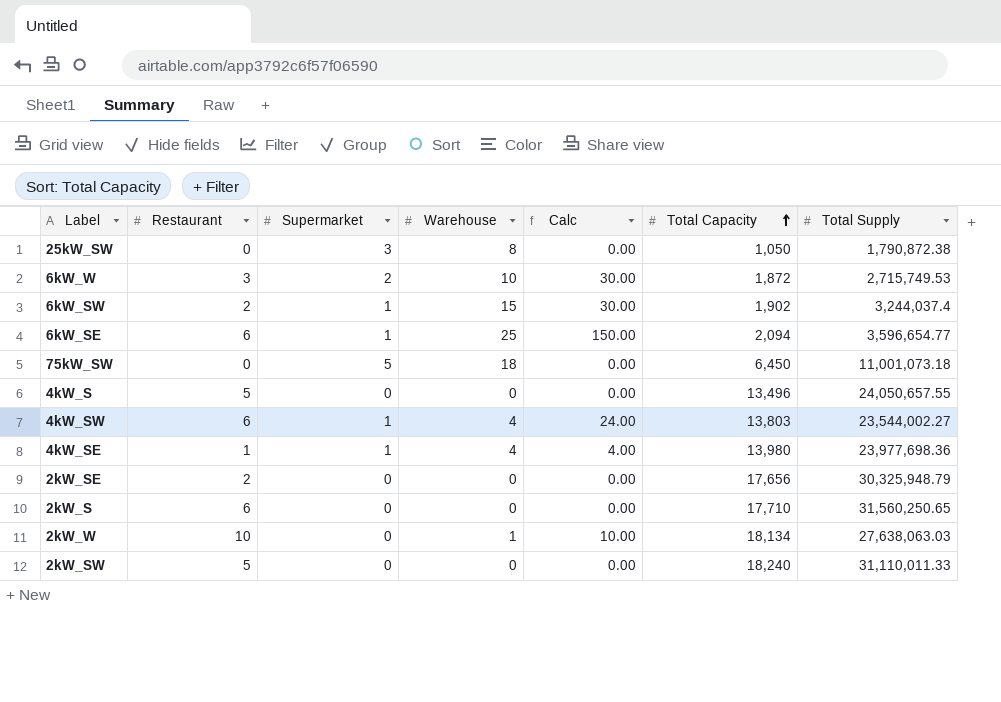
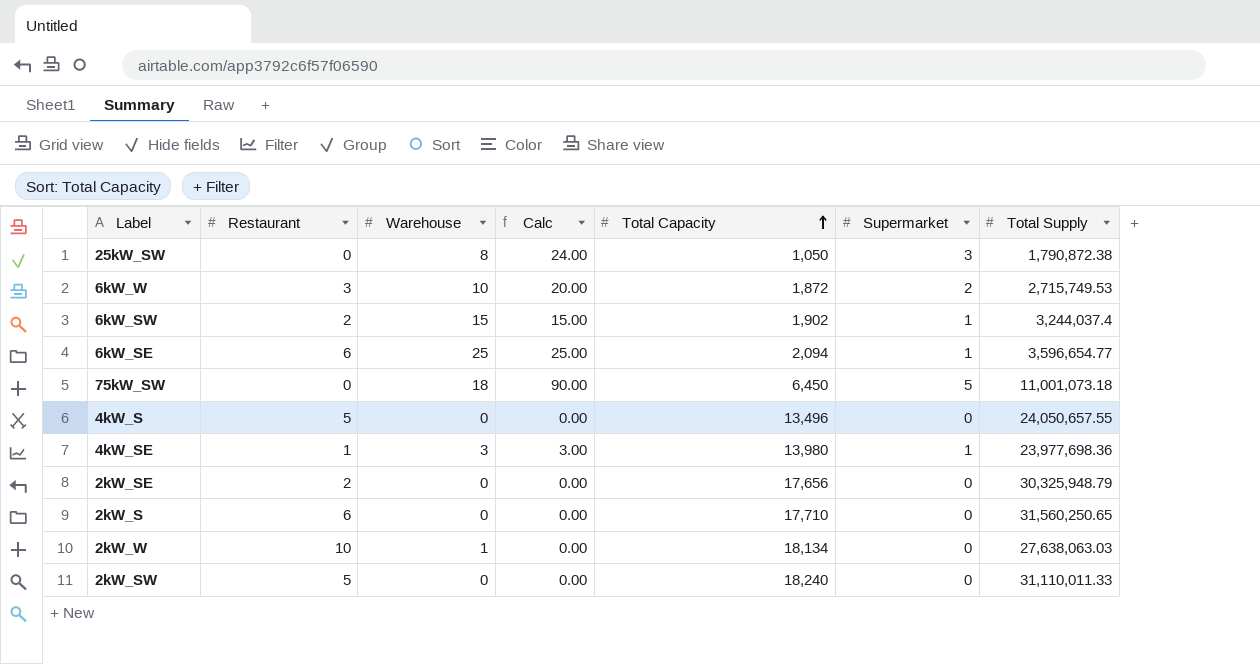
column Calc | formula: [Restaurant] * [Warehouse] -> [Warehouse] * [Supermarket]
column Supermarket | position: 3 -> 6
row 4kW_SW: 6 | 1 | 4 | 24.00 | 13,803 | 23,544,002.27 -> none
4kW_SE | Warehouse: 4 -> 3

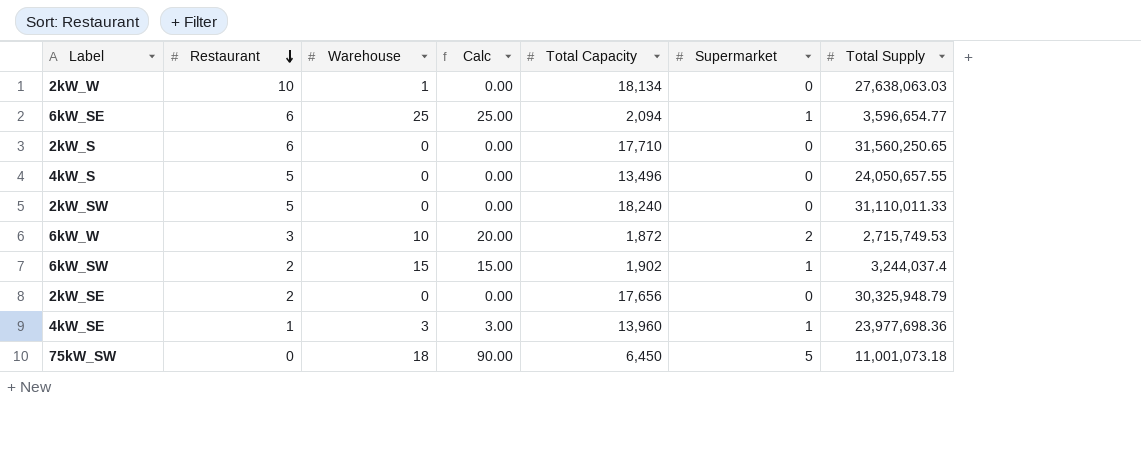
row order: Total Capacity ascending -> Restaurant descending
row 25kW_SW: 0 | 8 | 24.00 | 1,050 | 3 | 1,790,872.38 -> none
4kW_SE | Total Capacity: 13,980 -> 13,960

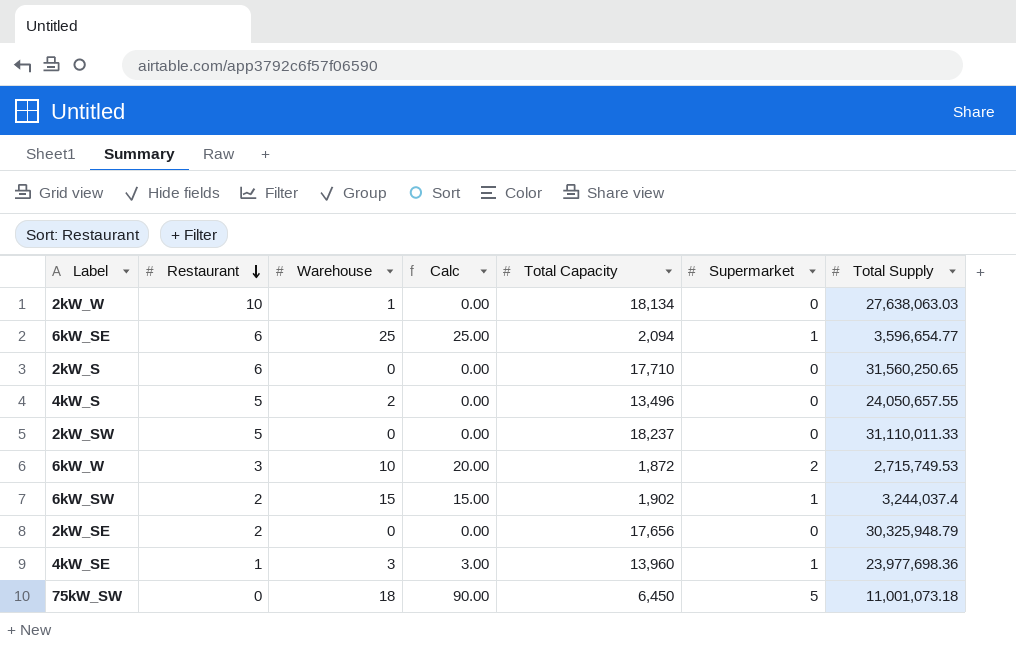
4kW_S | Warehouse: 0 -> 2
2kW_SW | Total Capacity: 18,240 -> 18,237

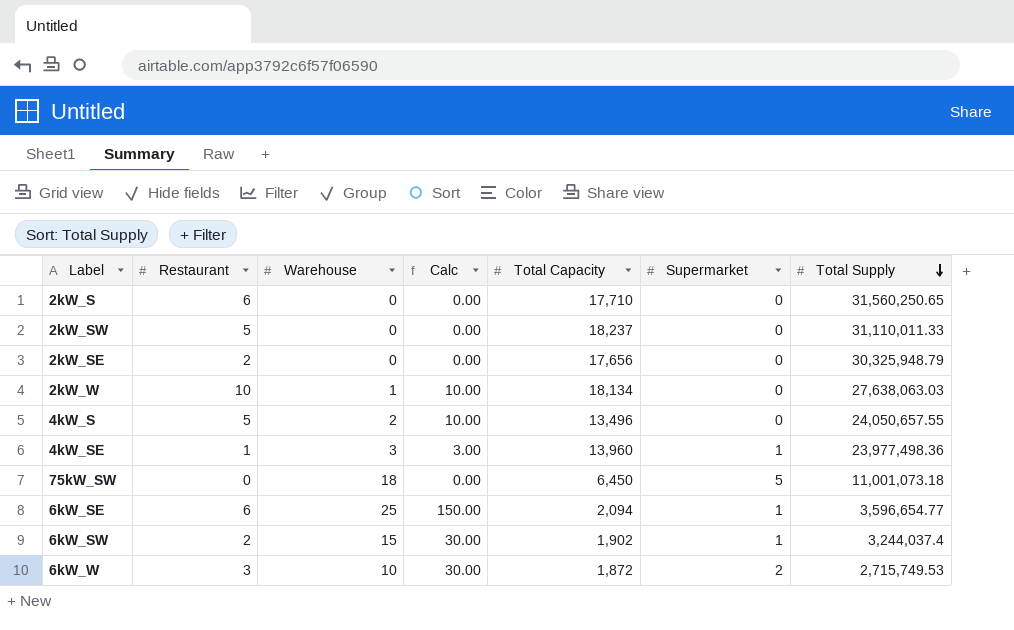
row order: Restaurant descending -> Total Supply descending
column Calc | formula: [Warehouse] * [Supermarket] -> [Restaurant] * [Warehouse]
4kW_SE | Total Supply: 23,977,698.36 -> 23,977,498.36

